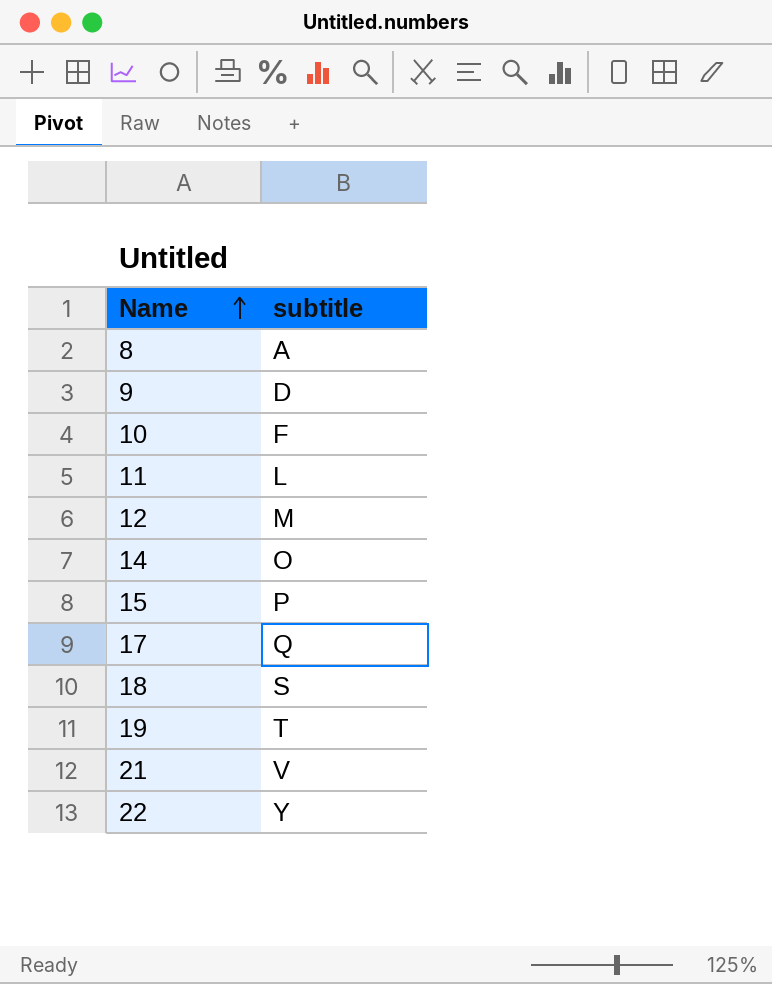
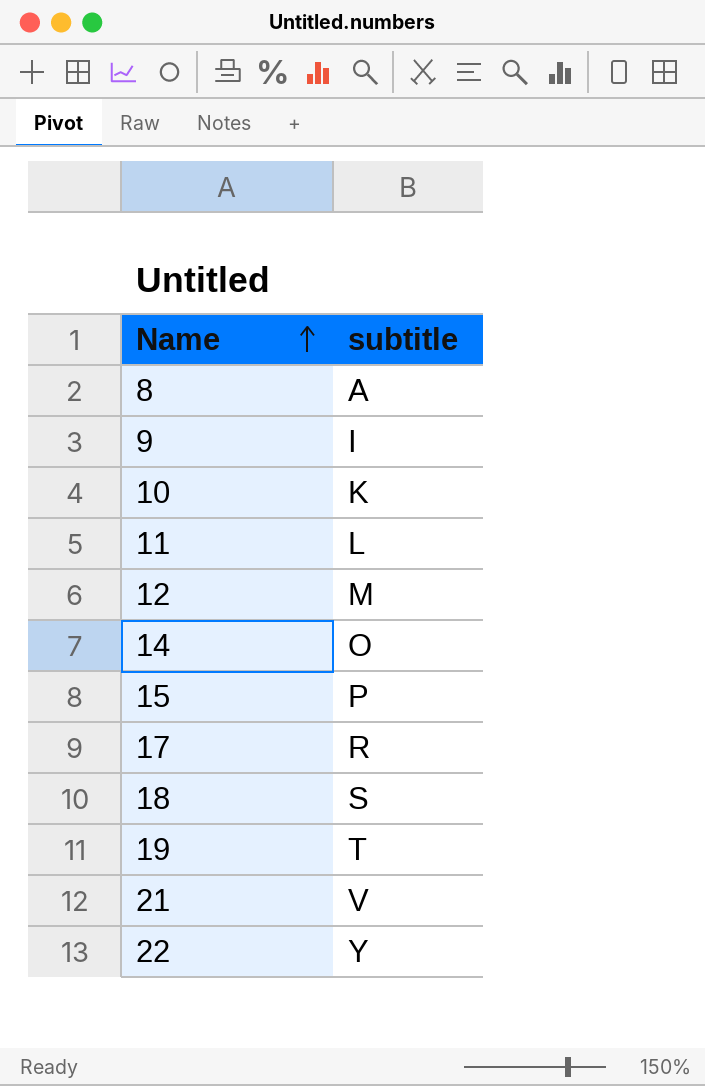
9 | subtitle: D -> I
10 | subtitle: F -> K
17 | subtitle: Q -> R

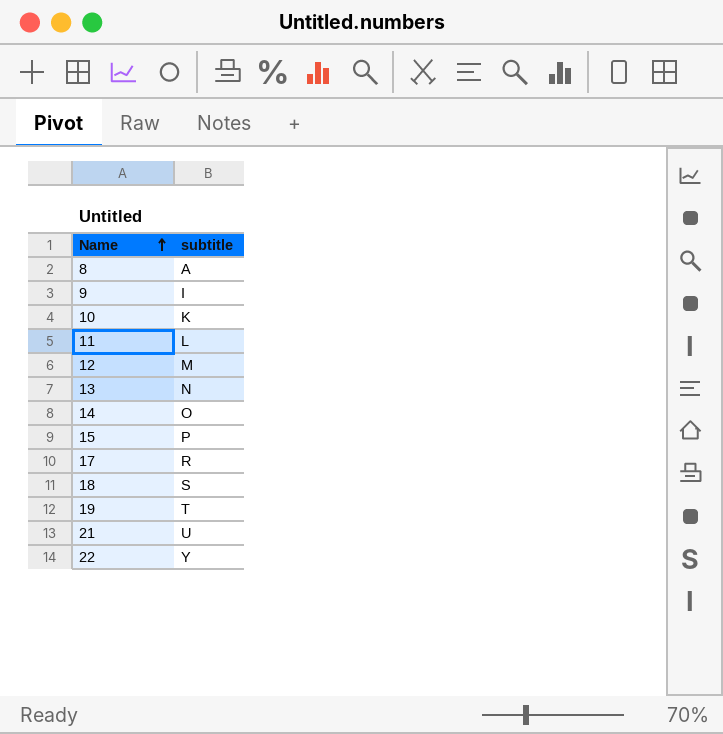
row 13: none -> N
21 | subtitle: V -> U

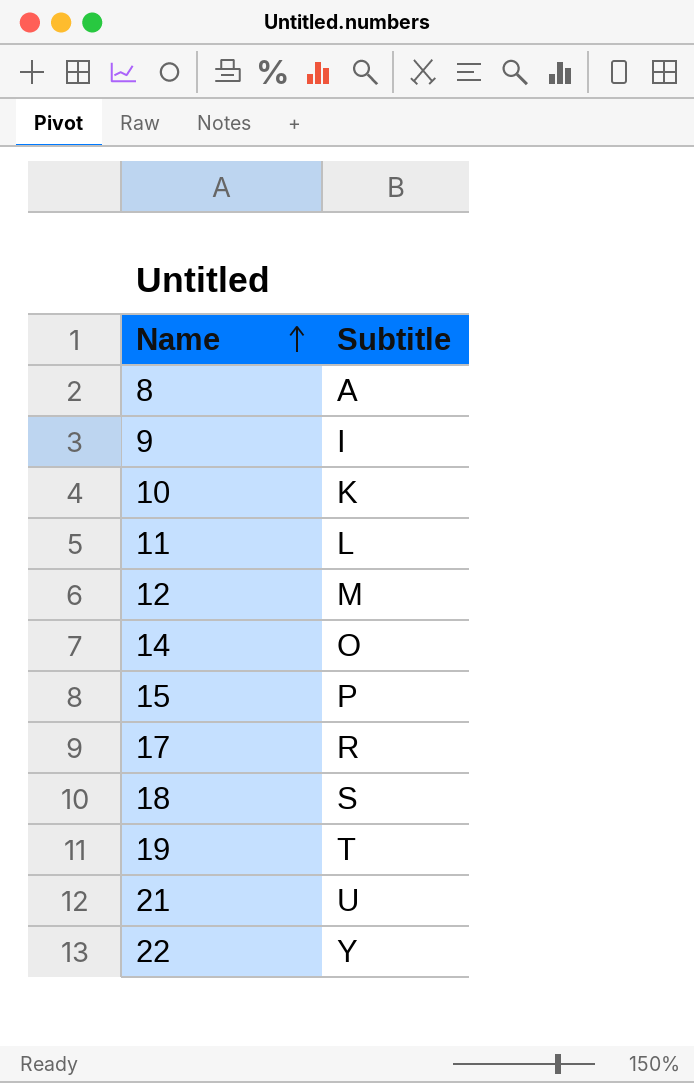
column name: subtitle -> Subtitle
row 13: N -> none

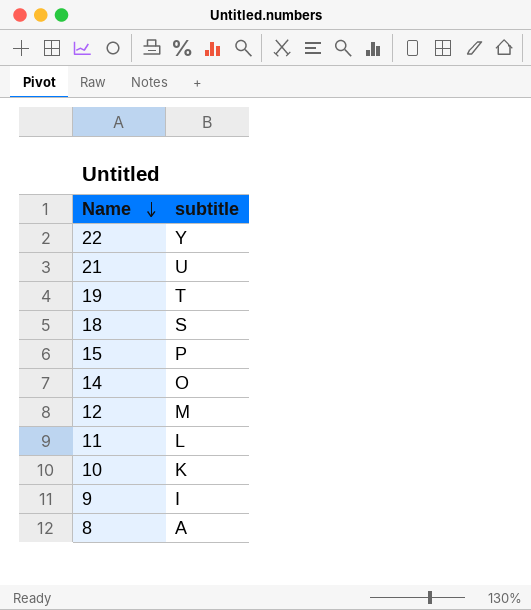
row order: Name ascending -> Name descending
column name: Subtitle -> subtitle
row 17: R -> none

